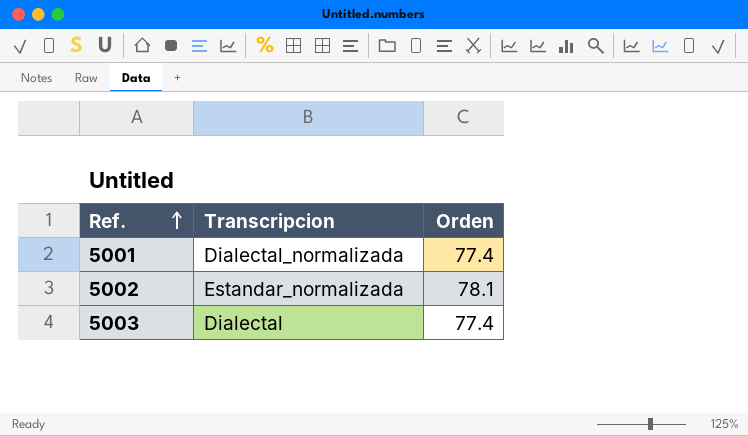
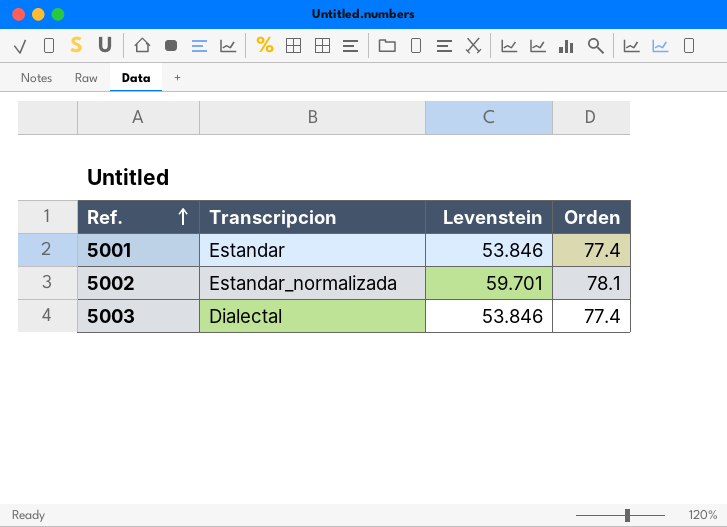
column Levenstein | position: none -> 3
5001 | Transcripcion: Dialectal_normalizada -> Estandar

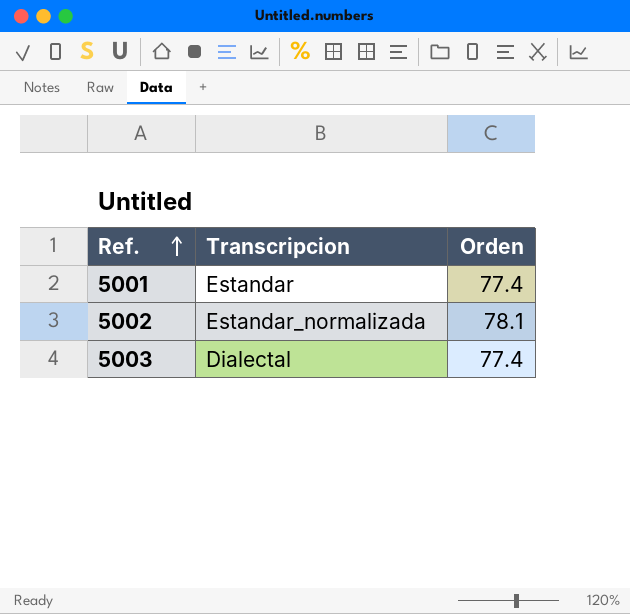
column Levenstein | position: 3 -> none

